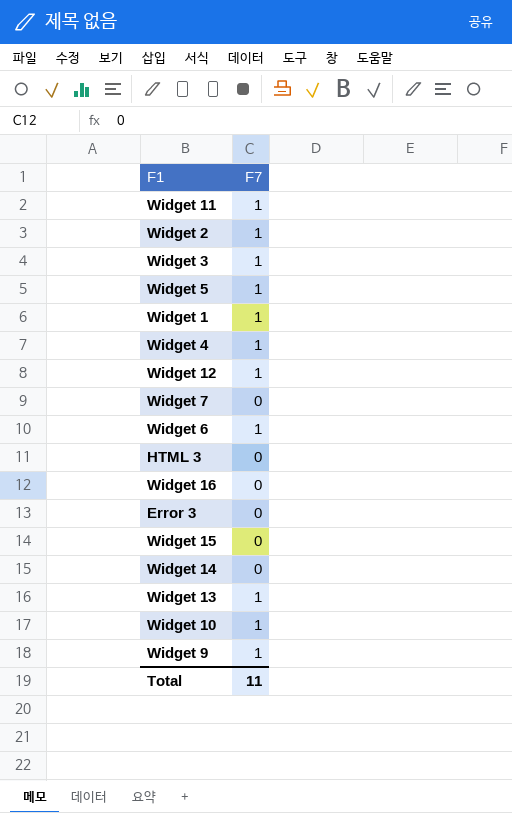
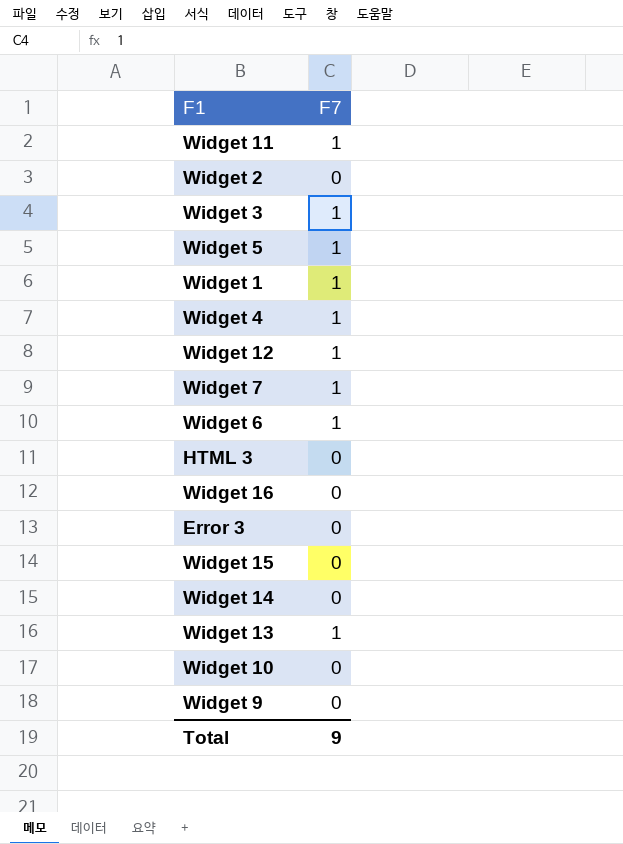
Widget 2 | F7: 1 -> 0
Widget 7 | F7: 0 -> 1
Widget 10 | F7: 1 -> 0
Widget 9 | F7: 1 -> 0
Total | F7: 11 -> 9

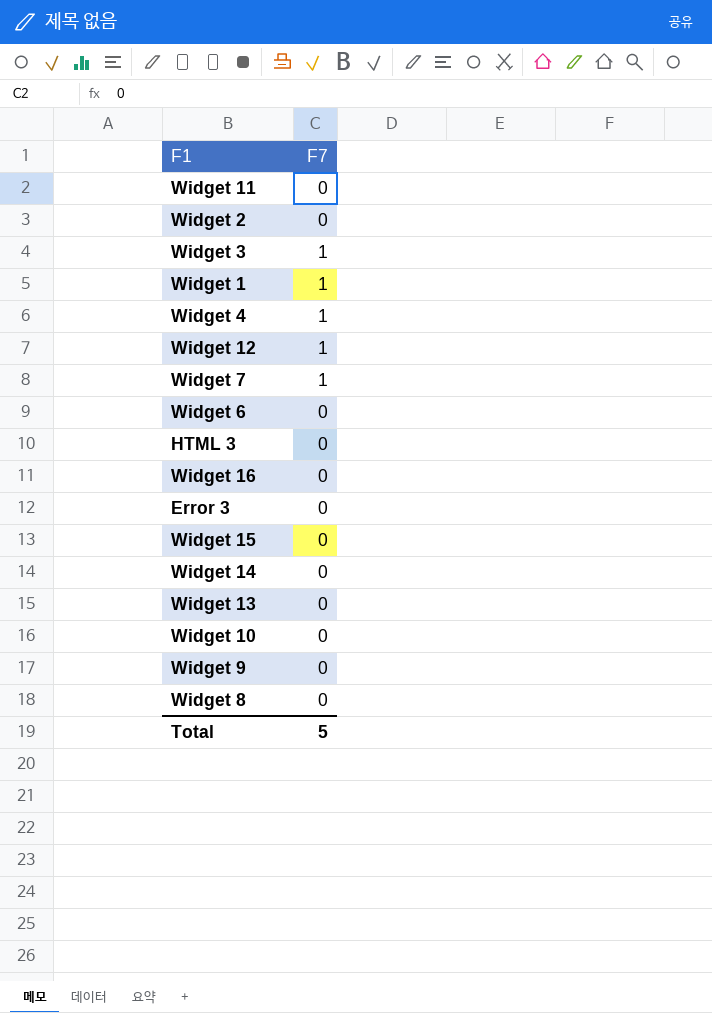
row Widget 5: 1 -> none
Widget 11 | F7: 1 -> 0
Widget 6 | F7: 1 -> 0
Widget 13 | F7: 1 -> 0
row Widget 8: none -> 0
Total | F7: 9 -> 5

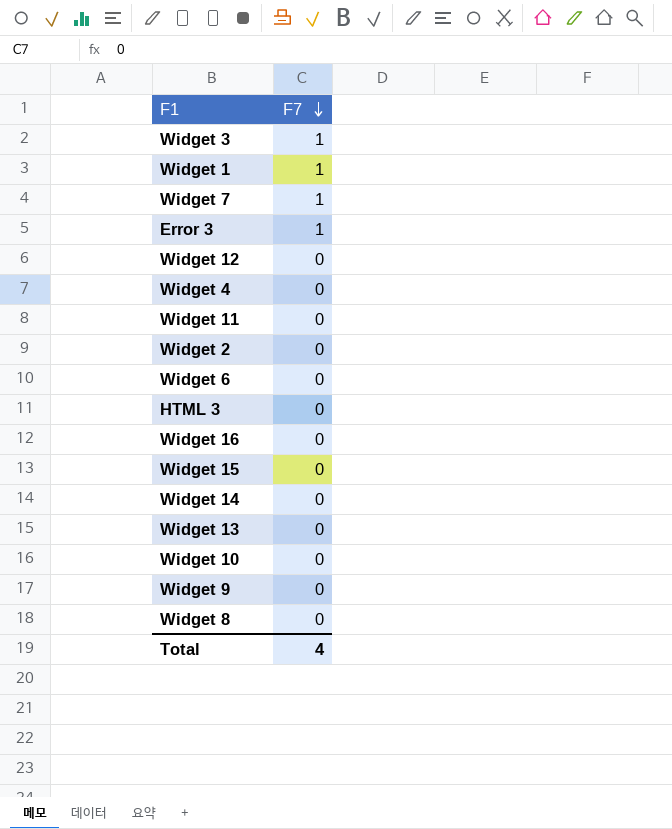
row order: none -> F7 descending
Error 3 | F7: 0 -> 1
Widget 12 | F7: 1 -> 0
Widget 4 | F7: 1 -> 0
Total | F7: 5 -> 4

